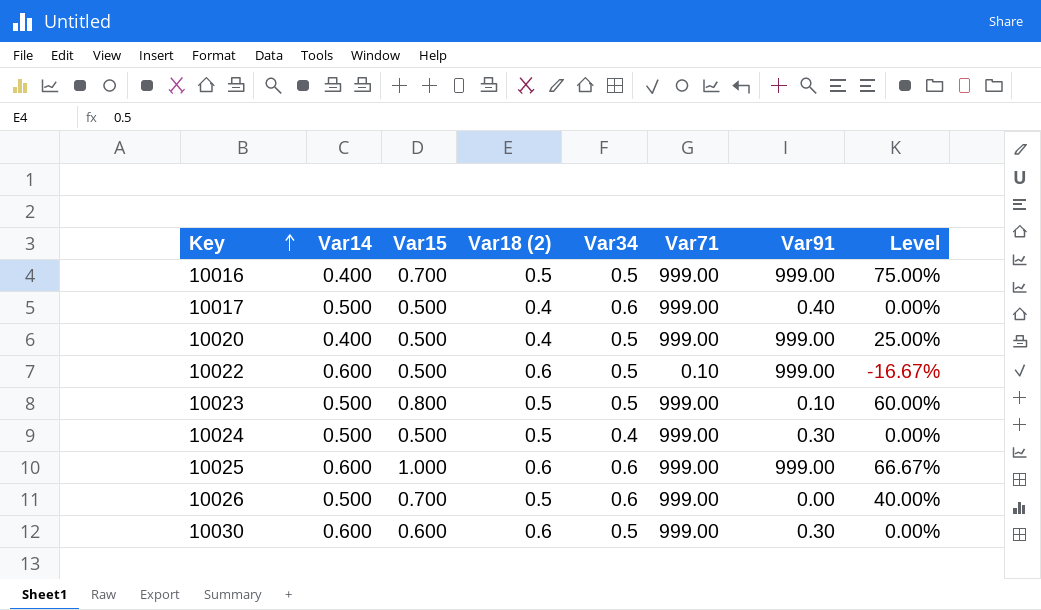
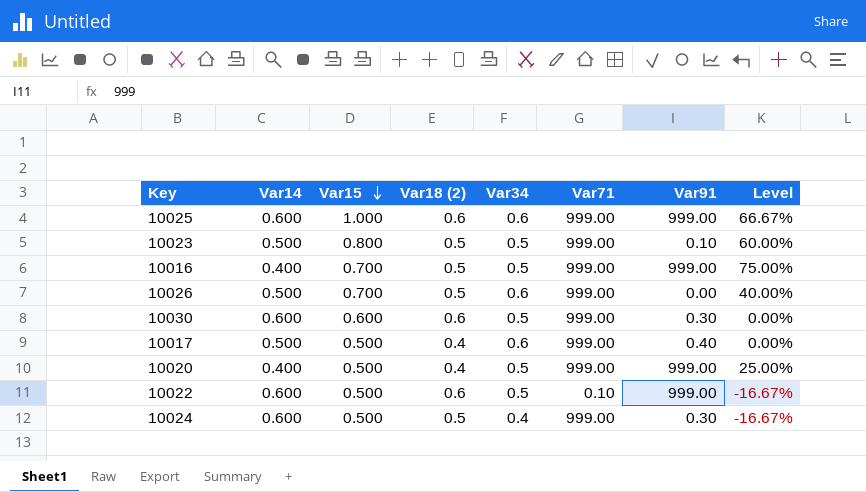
row order: Key ascending -> Var15 descending
10024 | Var14: 0.500 -> 0.600
10024 | Level: 0.00% -> -16.67%

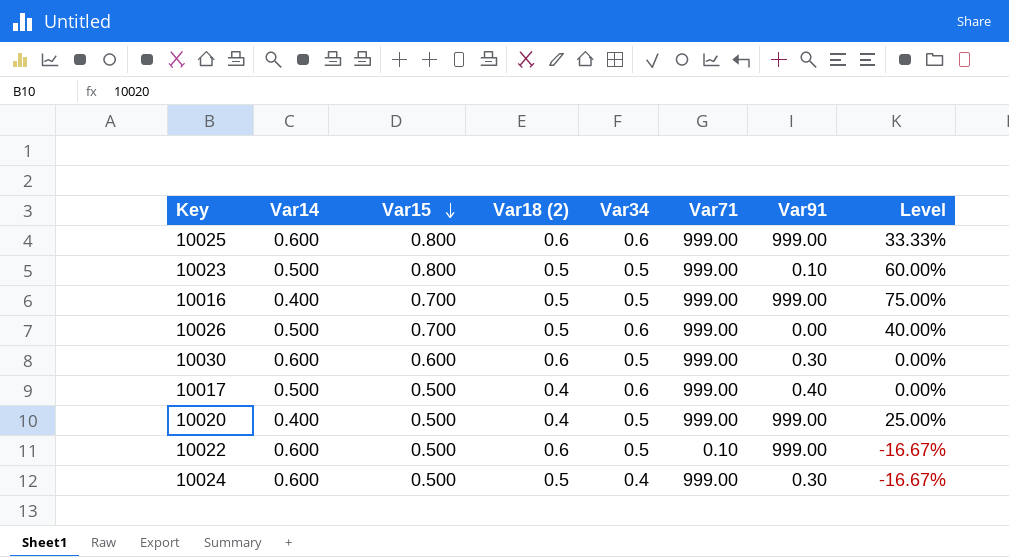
10025 | Var15: 1.000 -> 0.800
10025 | Level: 66.67% -> 33.33%

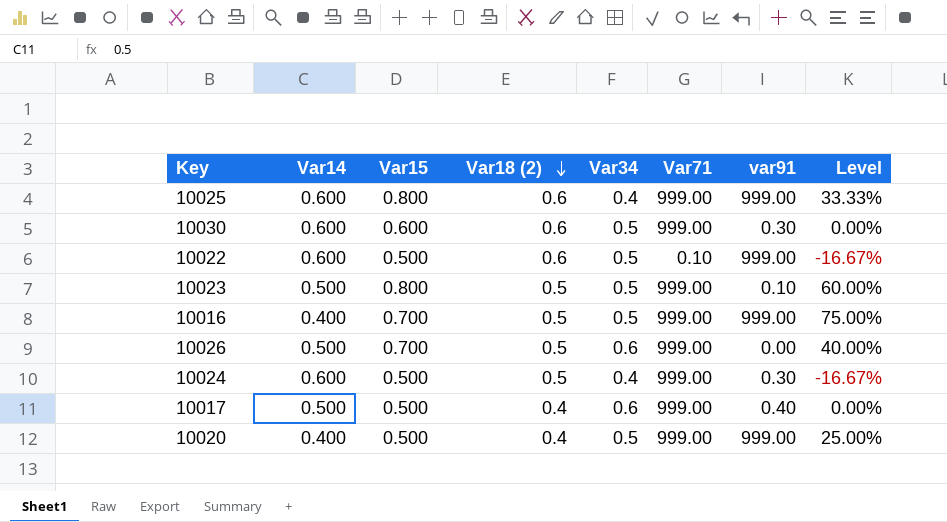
row order: Var15 descending -> Var18 (2) descending
column name: Var91 -> var91
10025 | Var34: 0.6 -> 0.4

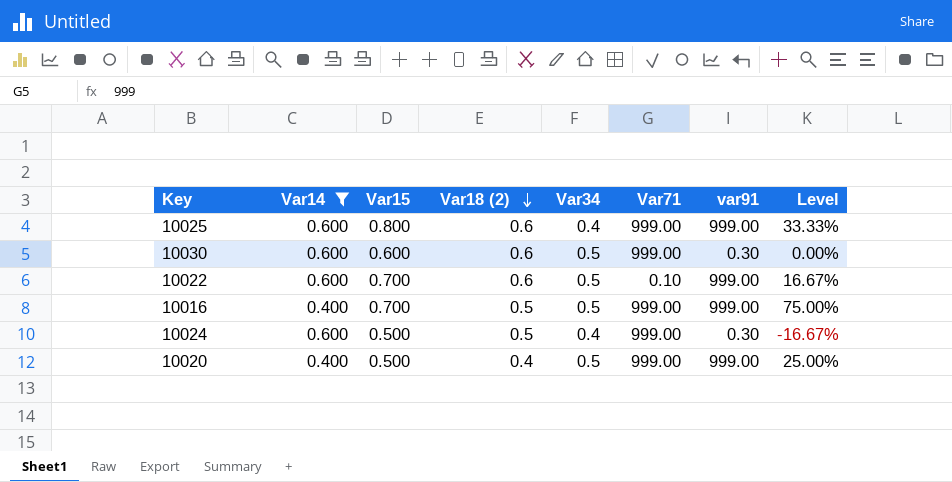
filter: none -> Var14 != 0.500
10022 | Var15: 0.500 -> 0.700
10022 | Level: -16.67% -> 16.67%

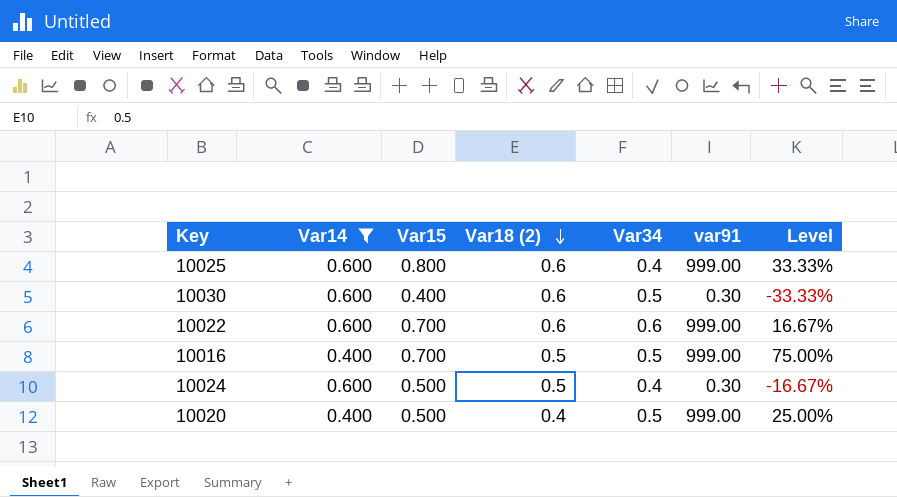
column Var71 | position: 6 -> none
10030 | Var15: 0.600 -> 0.400
10030 | Level: 0.00% -> -33.33%
10022 | Var34: 0.5 -> 0.6

